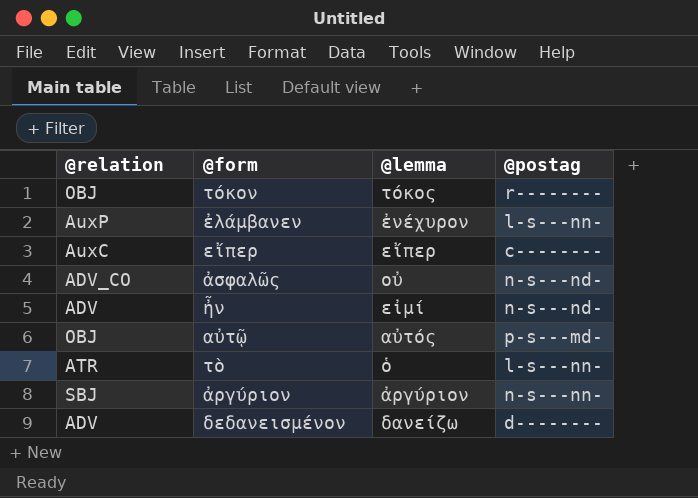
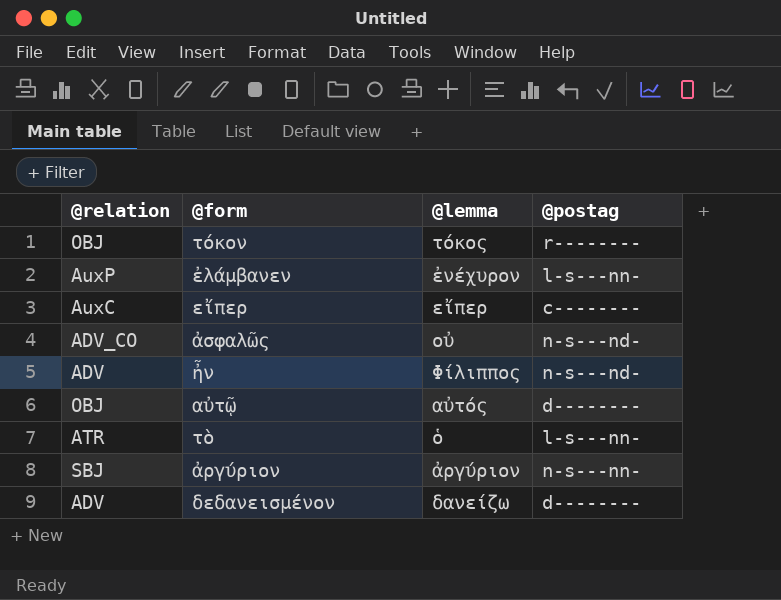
ἦν | @lemma: εἰμί -> Φίλιππος
αὐτῷ | @postag: p-s---md- -> d--------

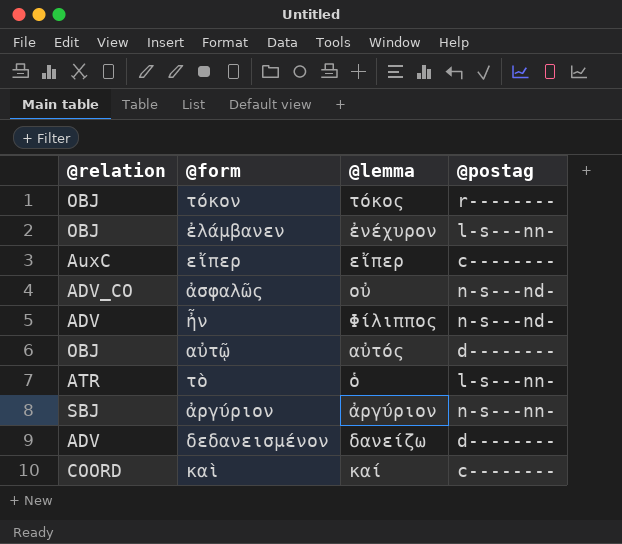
ἐλάμβανεν | @relation: AuxP -> OBJ
row καὶ: none -> COORD | καί | c--------

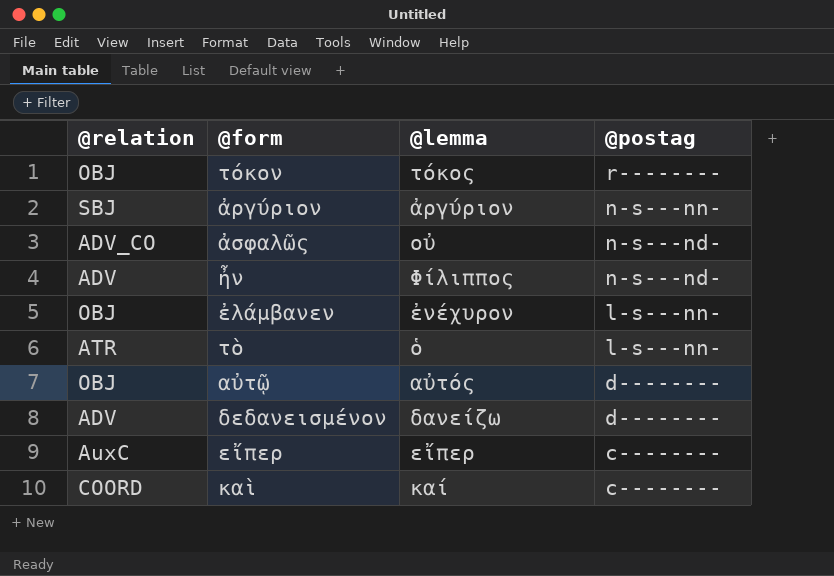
row order: none -> @postag descending

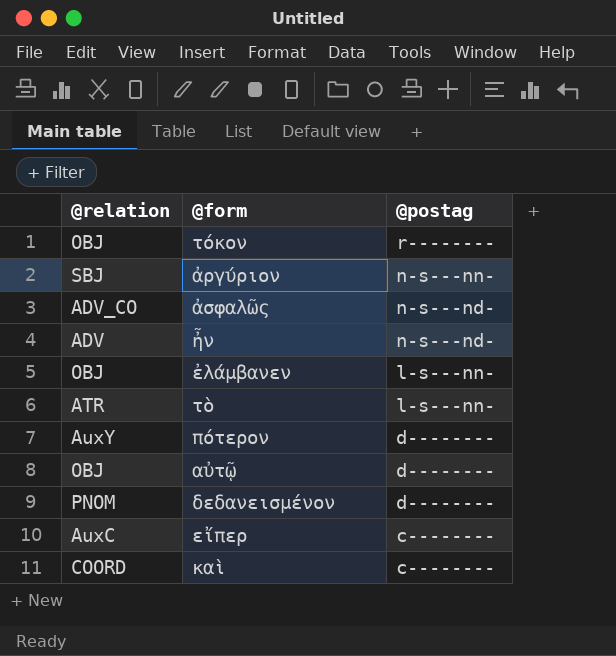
column @lemma | position: 3 -> none
row πότερον: none -> AuxY | d--------
δεδανεισμένον | @relation: ADV -> PNOM

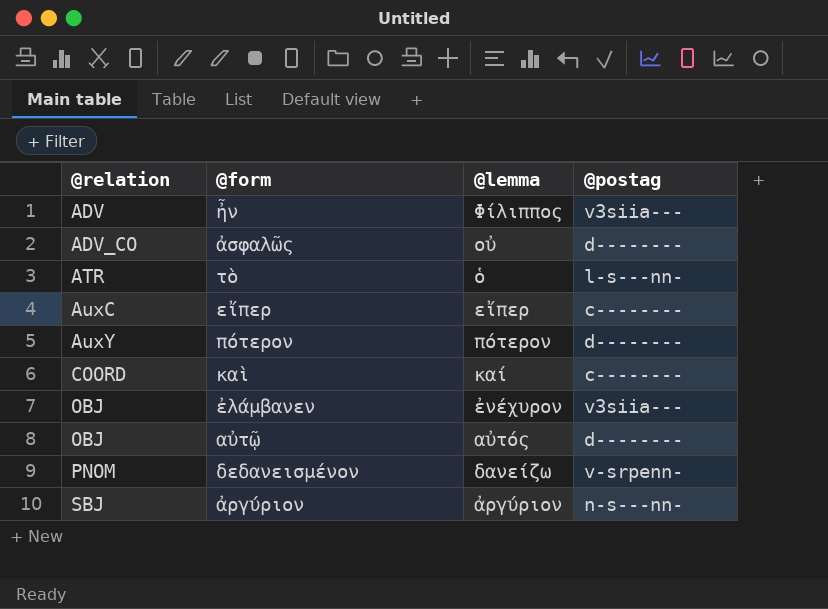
row order: @postag descending -> @relation ascending
column @lemma | position: none -> 3
row τόκον: OBJ | r-------- -> none
ἦν | @postag: n-s---nd- -> v3siia---
ἀσφαλῶς | @postag: n-s---nd- -> d--------
ἐλάμβανεν | @postag: l-s---nn- -> v3siia---
δεδανεισμένον | @postag: d-------- -> v-srpenn-

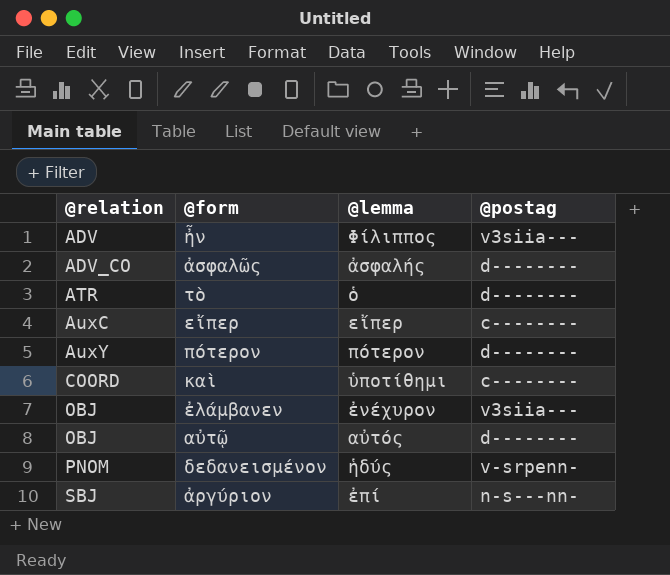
ἀσφαλῶς | @lemma: οὐ -> ἀσφαλής
τὸ | @postag: l-s---nn- -> d--------
καὶ | @lemma: καί -> ὑποτίθημι
δεδανεισμένον | @lemma: δανείζω -> ἡδύς
ἀργύριον | @lemma: ἀργύριον -> ἐπί

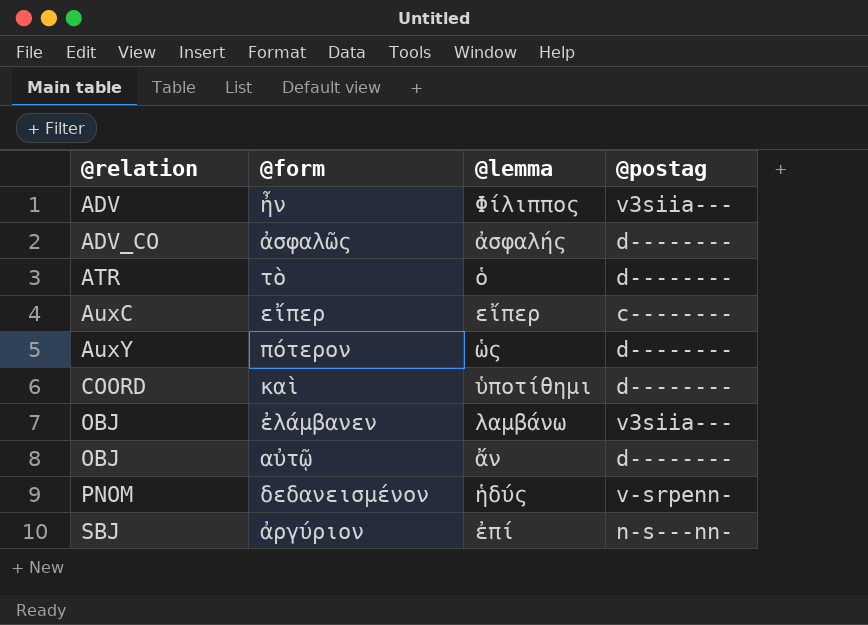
πότερον | @lemma: πότερον -> ὡς
καὶ | @postag: c-------- -> d--------
ἐλάμβανεν | @lemma: ἐνέχυρον -> λαμβάνω
αὐτῷ | @lemma: αὐτός -> ἄν

